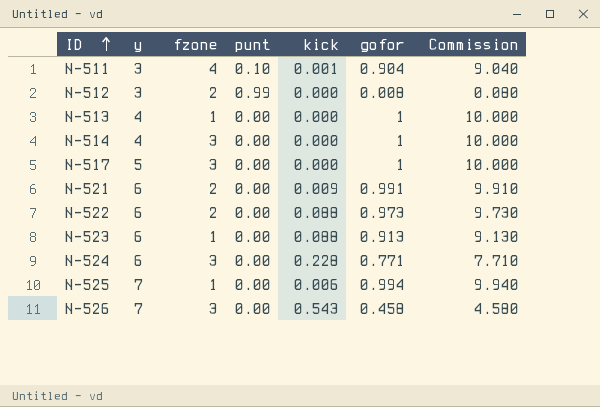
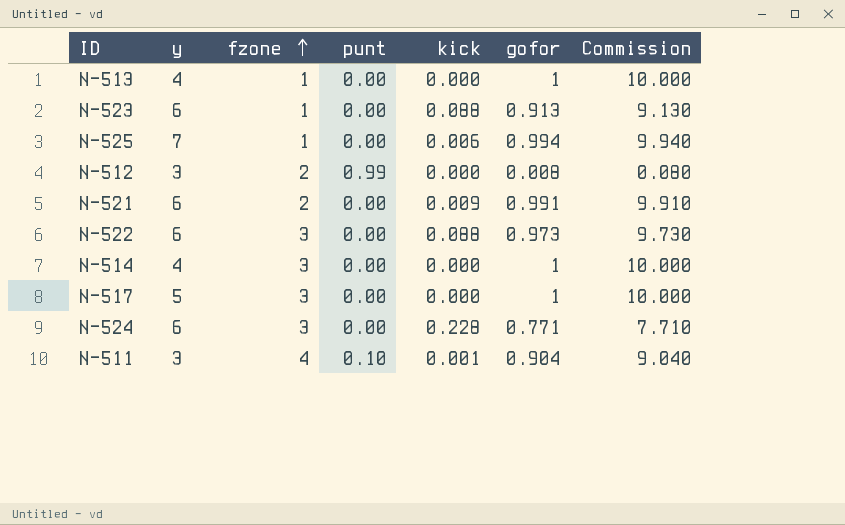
row order: ID ascending -> fzone ascending
row N-526: 7 | 3 | 0.00 | 0.543 | 0.458 | 4.580 -> none
N-522 | fzone: 2 -> 3

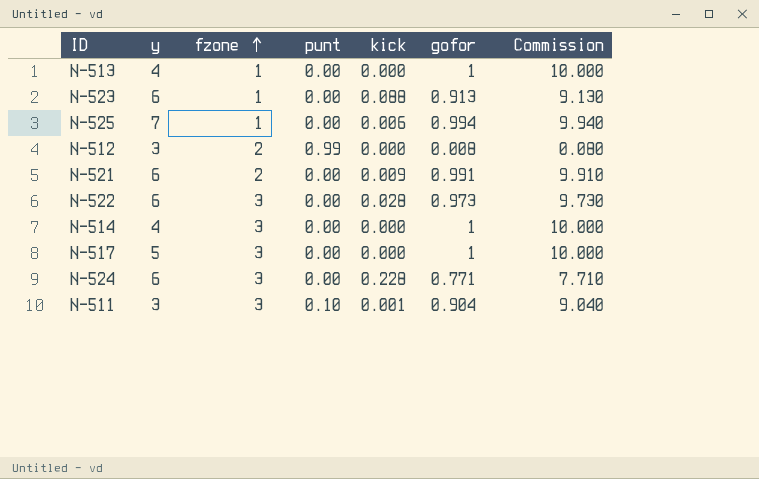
N-522 | kick: 0.088 -> 0.028
N-511 | fzone: 4 -> 3

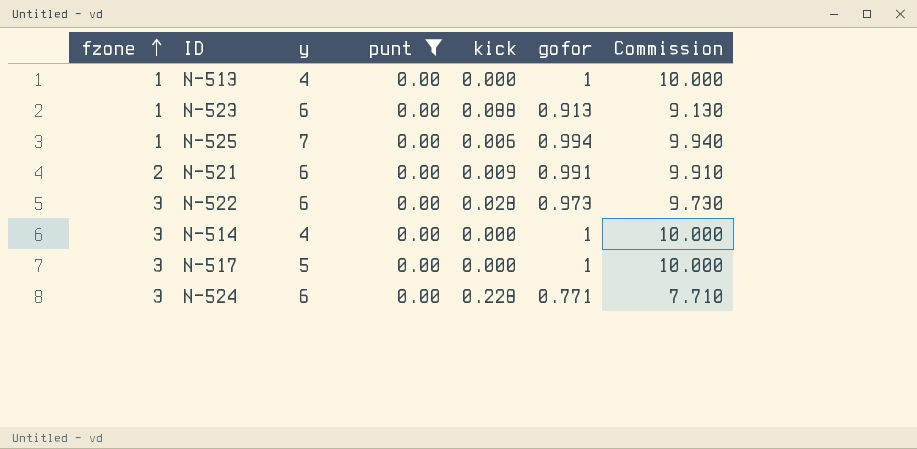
filter: none -> punt = 0.00
column fzone | position: 3 -> 1

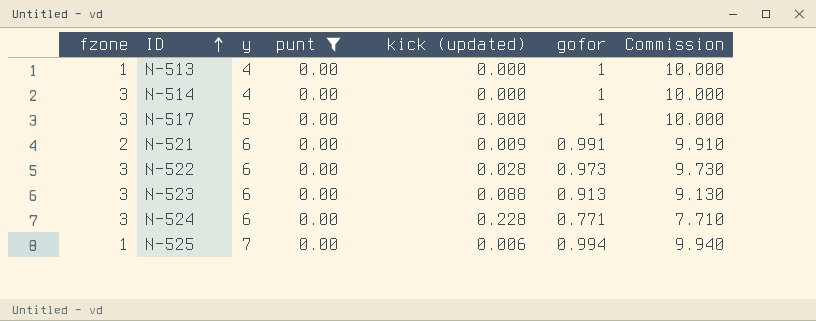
row order: fzone ascending -> ID ascending
column name: kick -> kick (updated)
N-523 | fzone: 1 -> 3

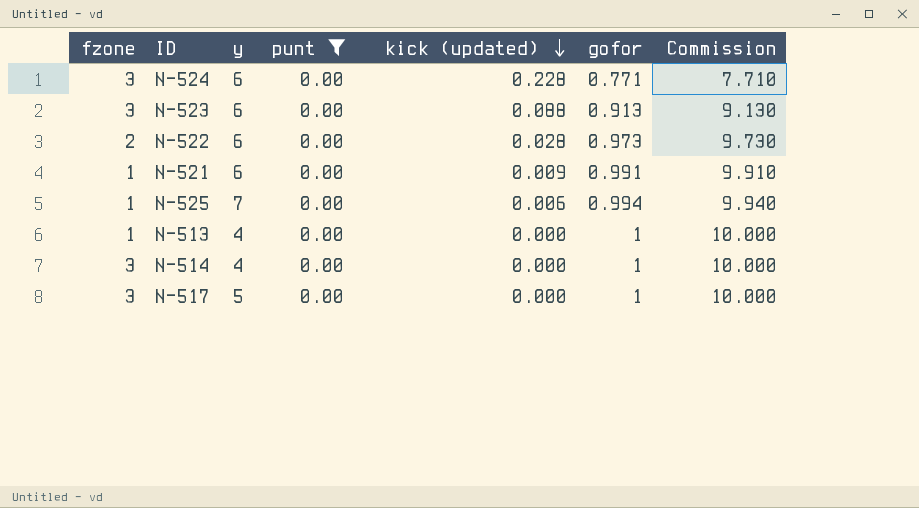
row order: ID ascending -> kick (updated) descending
N-522 | fzone: 3 -> 2
N-521 | fzone: 2 -> 1

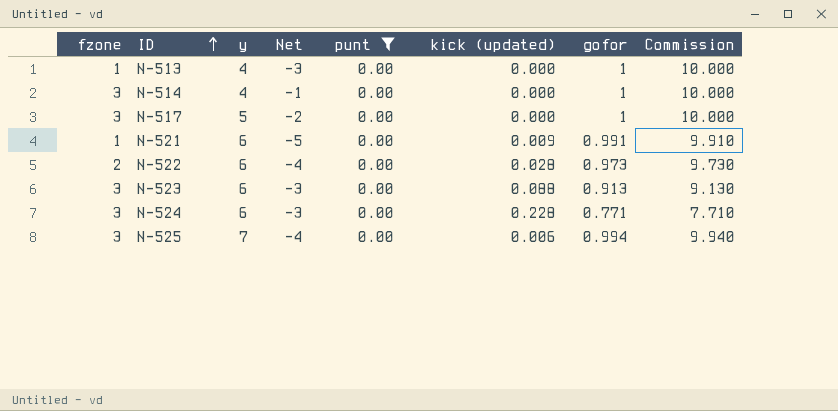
row order: kick (updated) descending -> ID ascending
column Net | formula: none -> [fzone] - [y]
N-525 | fzone: 1 -> 3

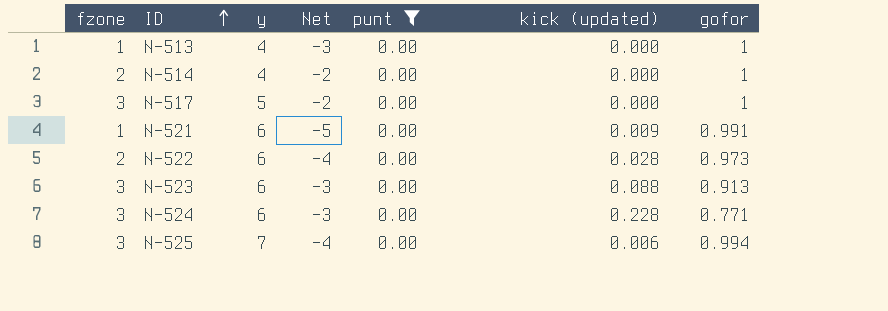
column Commission | formula: [gofor] * 10 -> none
N-514 | fzone: 3 -> 2
N-514 | Net: -1 -> -2

